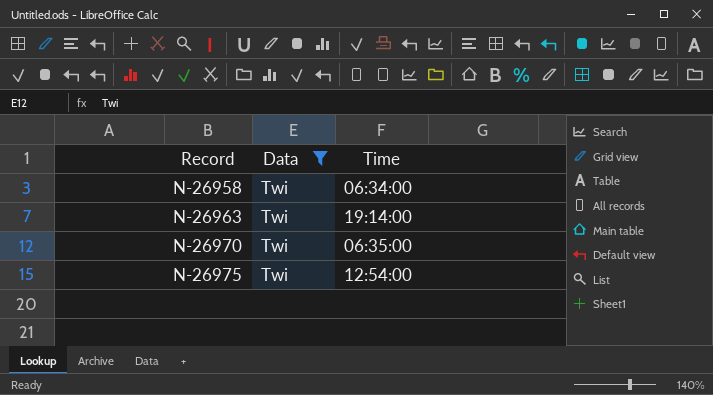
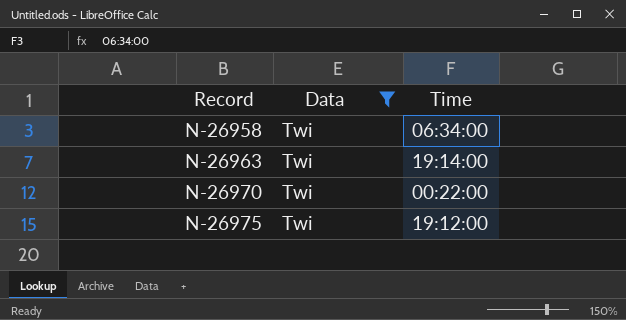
N-26970 | Time: 06:35:00 -> 00:22:00
N-26975 | Time: 12:54:00 -> 19:12:00

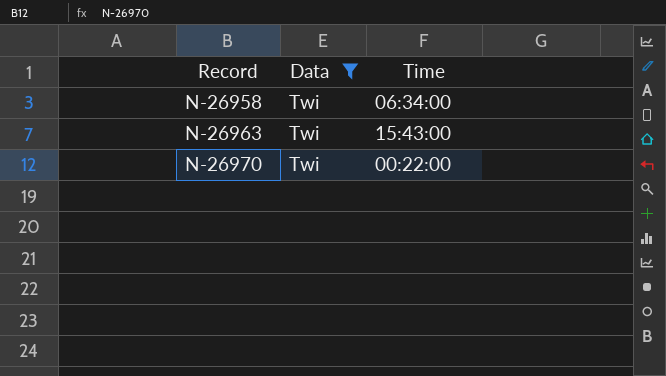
row N-26975: Twi | 19:12:00 -> none
N-26963 | Time: 19:14:00 -> 15:43:00

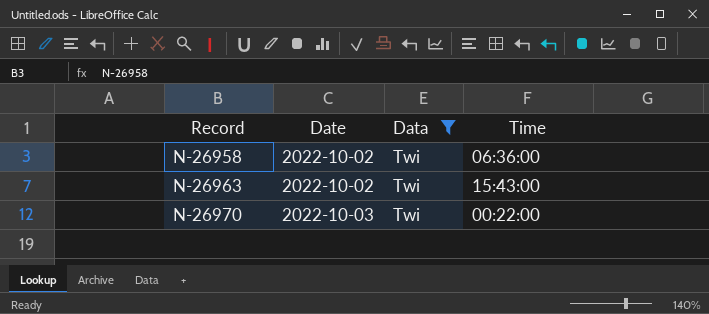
column Date | position: none -> 2
N-26958 | Time: 06:34:00 -> 06:36:00

